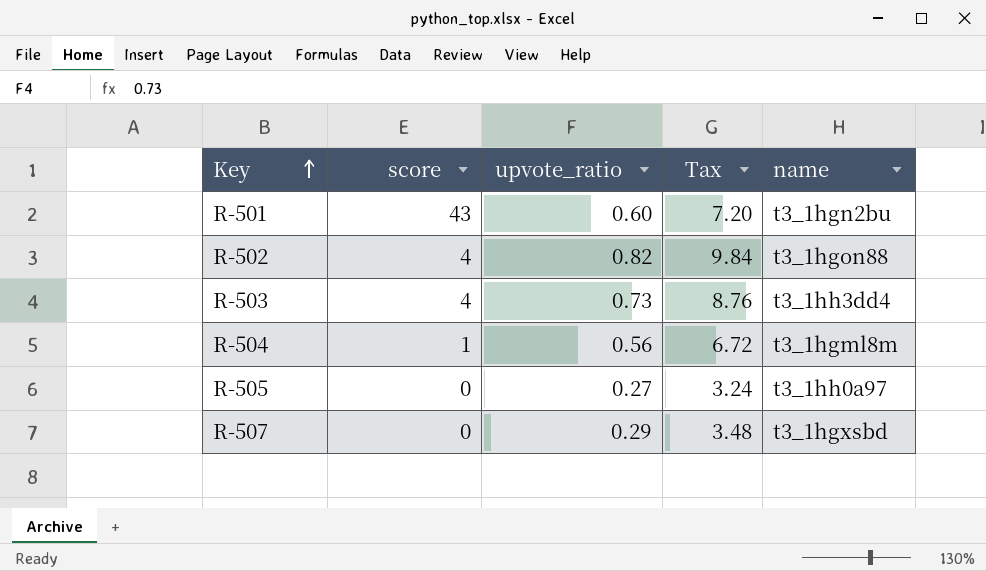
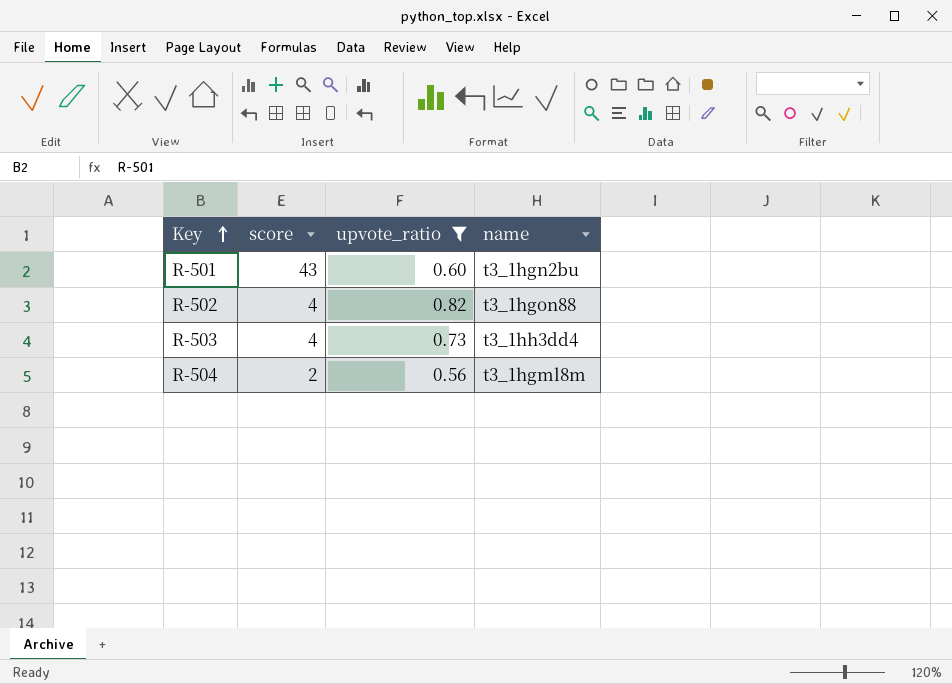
filter: none -> upvote_ratio >= 0.56
column Tax | formula: [upvote_ratio] * 12 -> none
R-504 | score: 1 -> 2

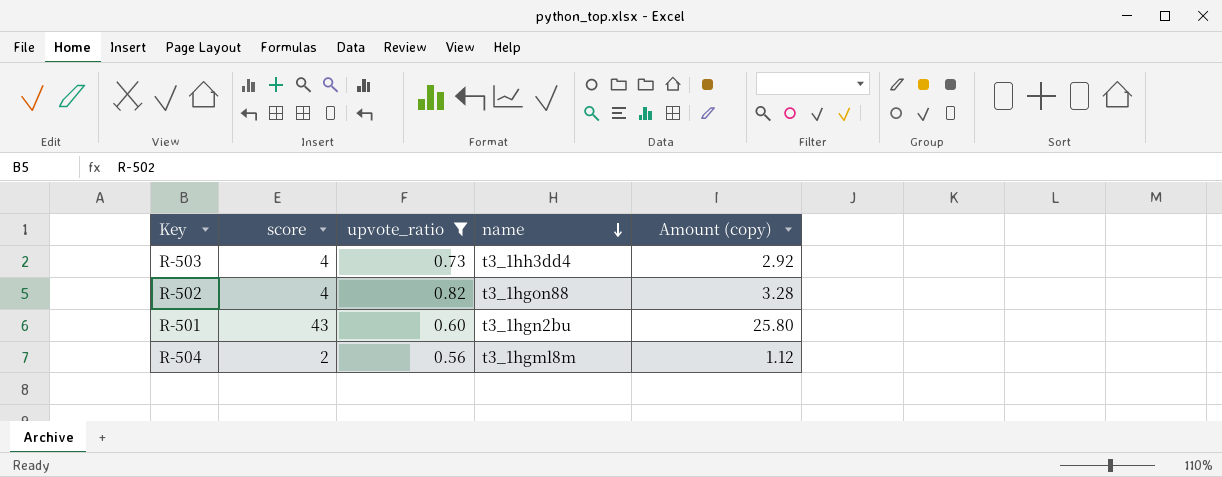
row order: Key ascending -> name descending
column Amount (copy) | formula: none -> [score] * [upvote_ratio]

